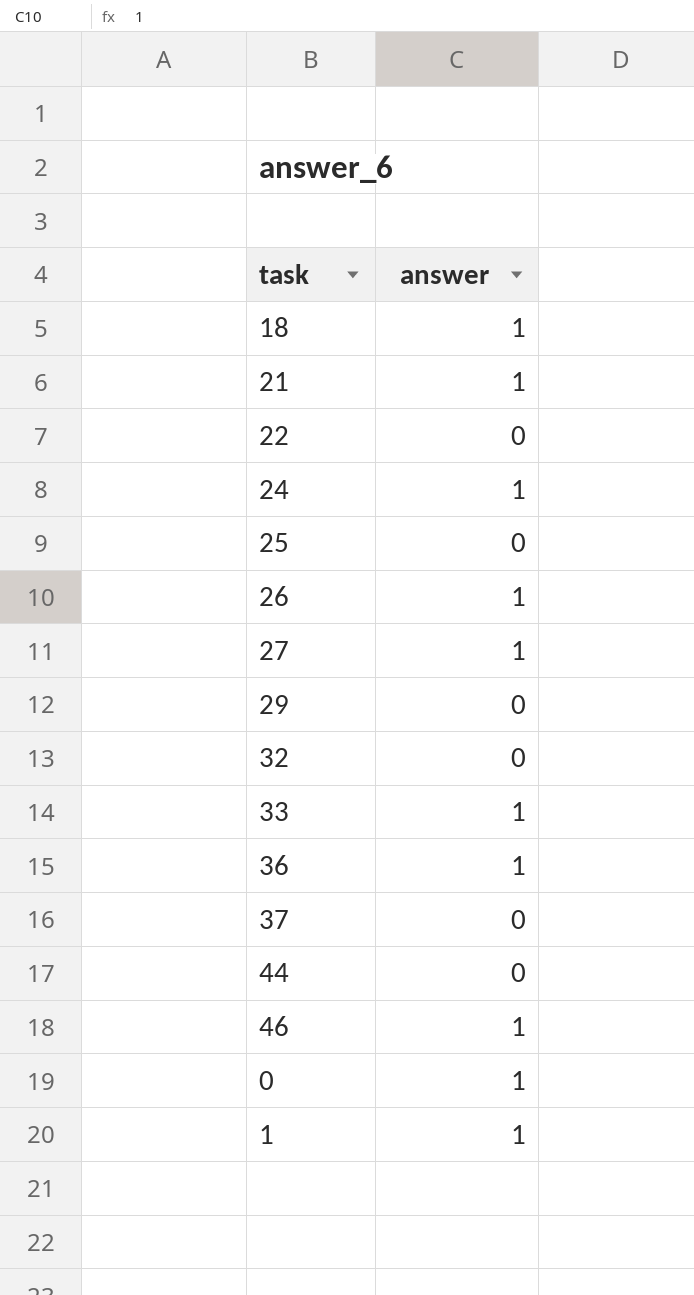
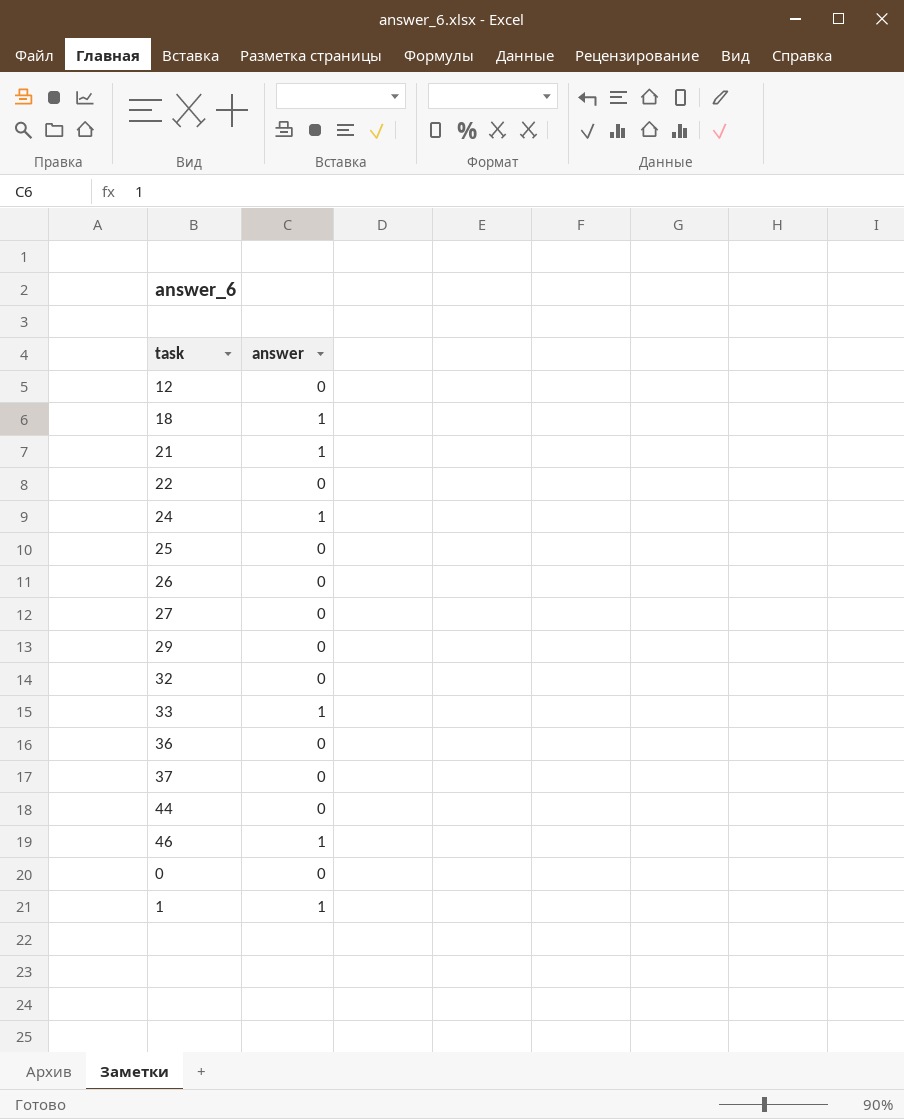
row 12: none -> 0
26 | answer: 1 -> 0
27 | answer: 1 -> 0
36 | answer: 1 -> 0
0 | answer: 1 -> 0

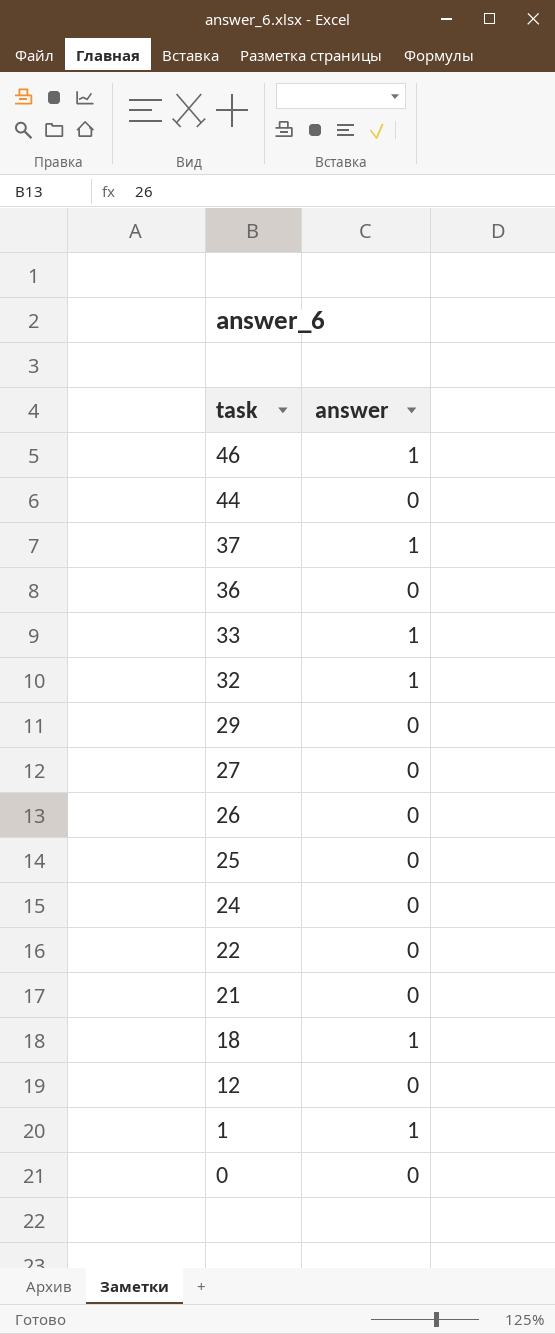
row order: none -> task descending
37 | answer: 0 -> 1
32 | answer: 0 -> 1
24 | answer: 1 -> 0
21 | answer: 1 -> 0

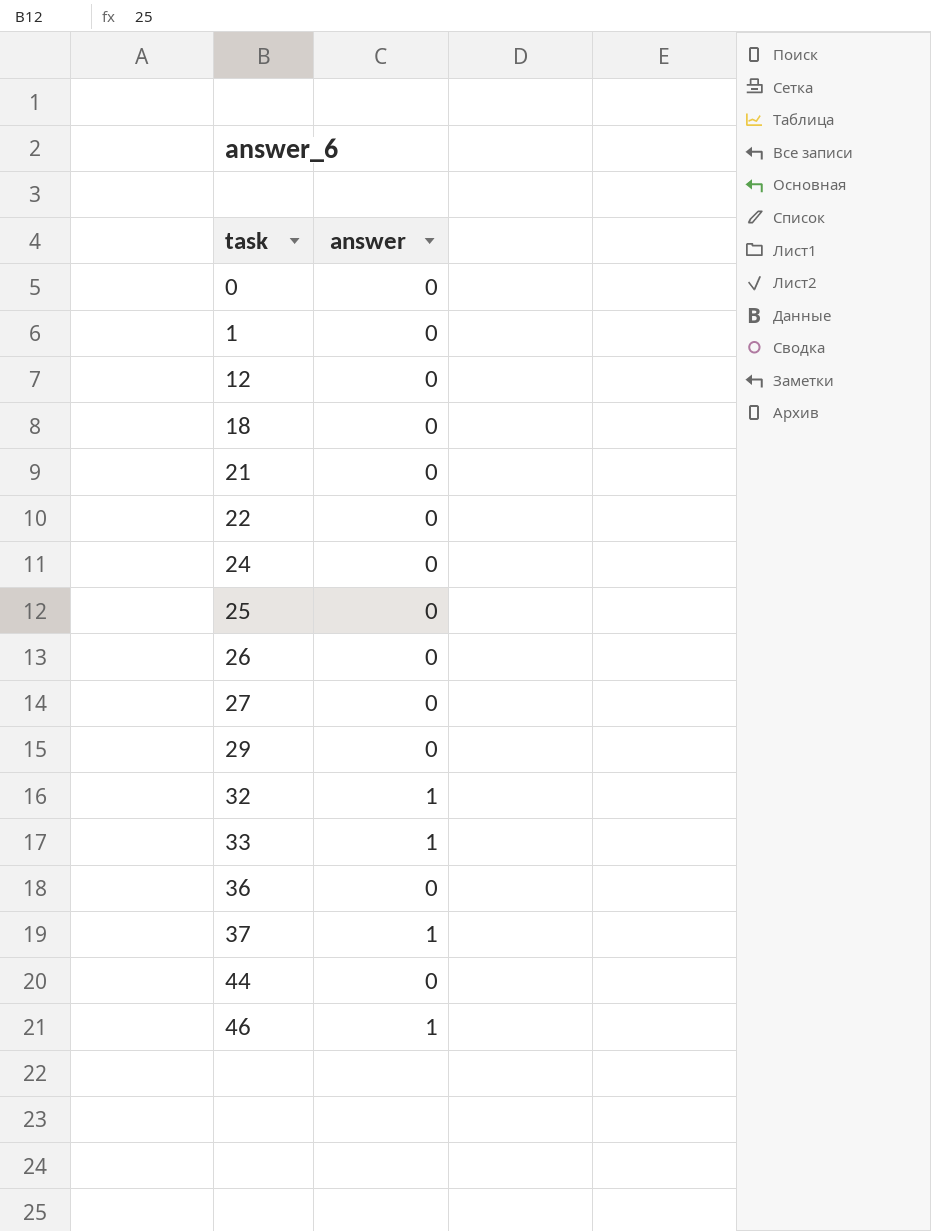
row order: task descending -> task ascending
1 | answer: 1 -> 0
18 | answer: 1 -> 0

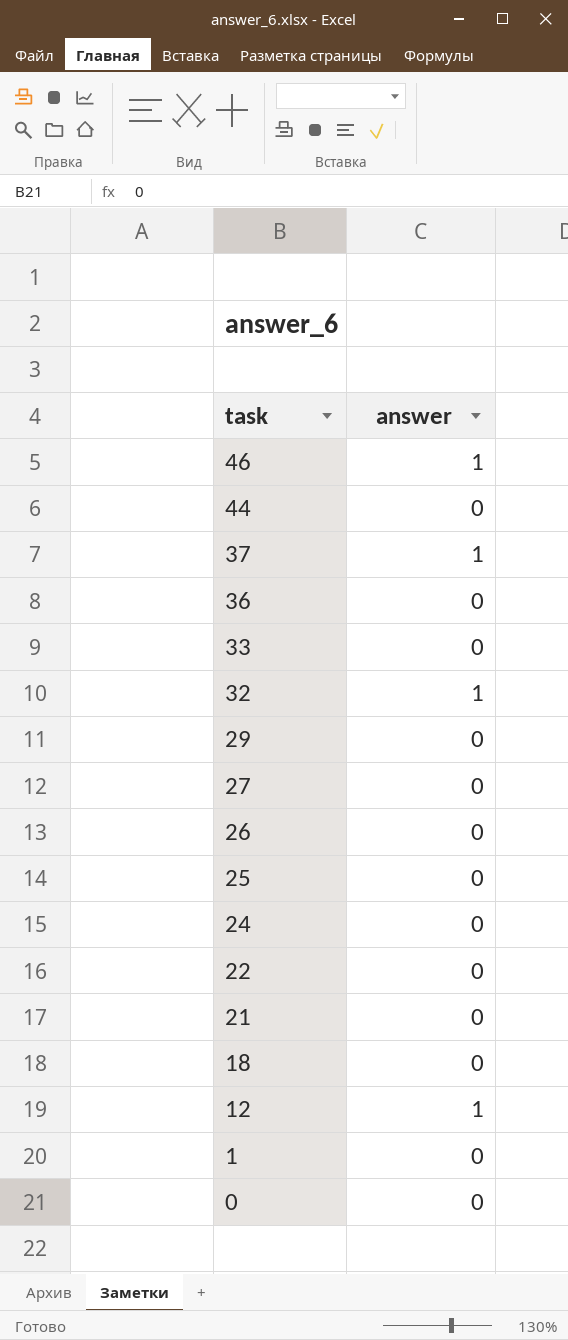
row order: task ascending -> task descending
33 | answer: 1 -> 0
12 | answer: 0 -> 1

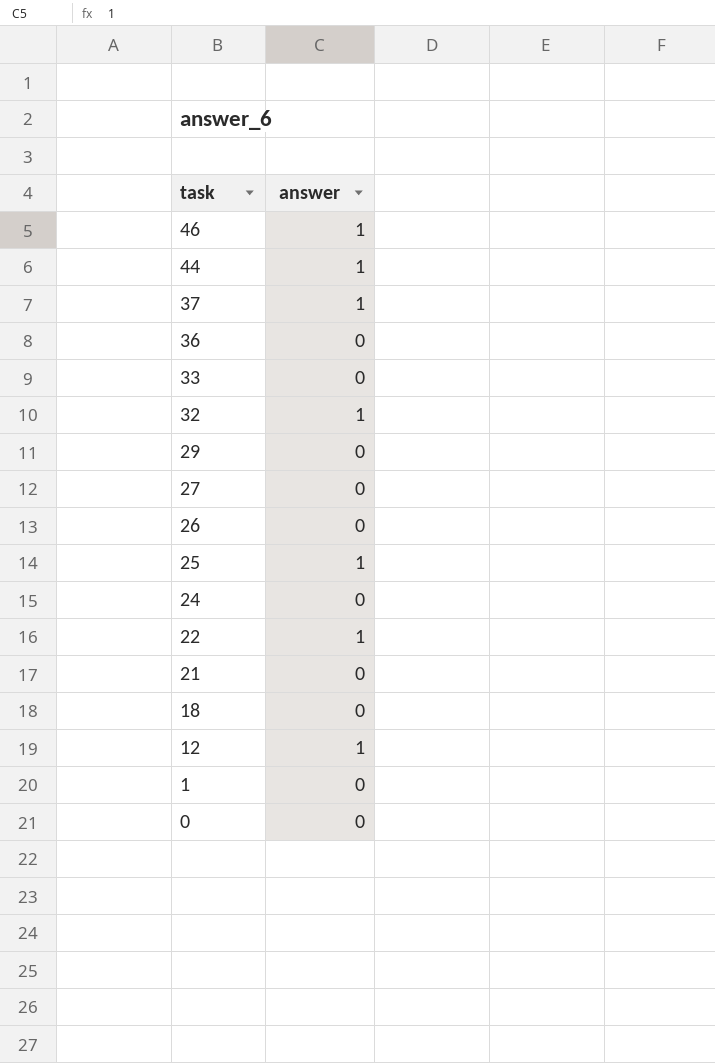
44 | answer: 0 -> 1
25 | answer: 0 -> 1
22 | answer: 0 -> 1

